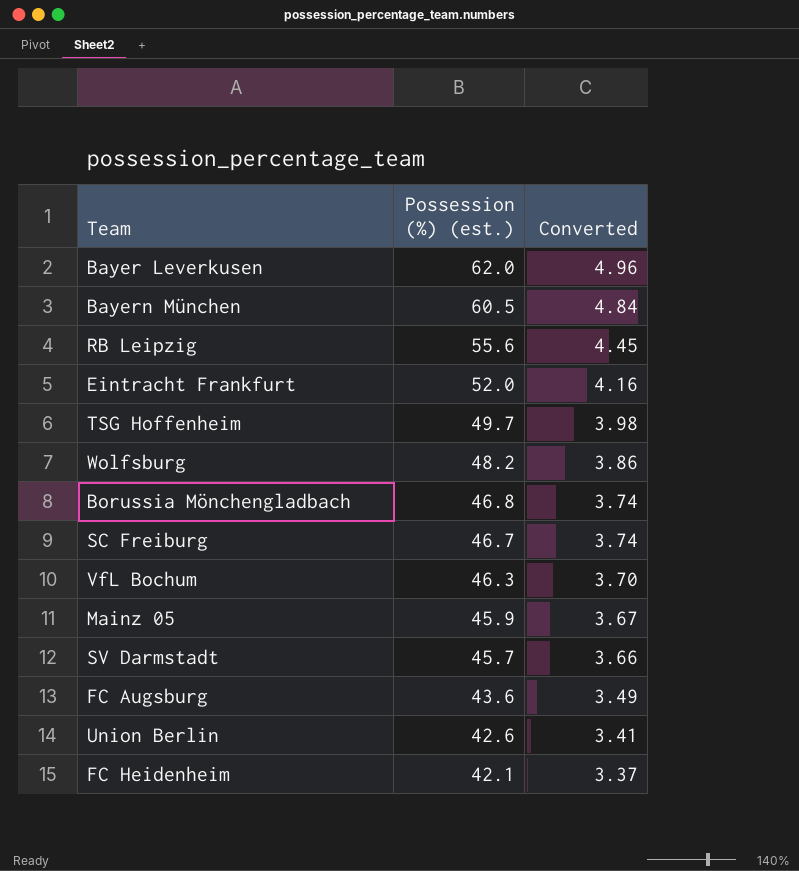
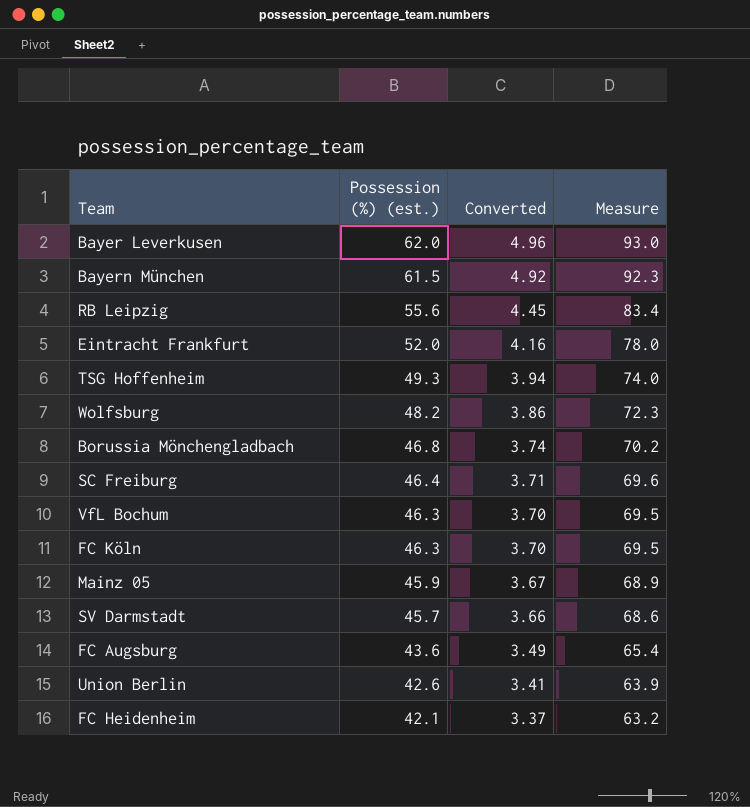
column Measure | formula: none -> [Possession (%) (est.)] * 1.5
Bayern München | Possession (%) (est.): 60.5 -> 61.5
Bayern München | Converted: 4.84 -> 4.92
TSG Hoffenheim | Possession (%) (est.): 49.7 -> 49.3
TSG Hoffenheim | Converted: 3.98 -> 3.94
SC Freiburg | Possession (%) (est.): 46.7 -> 46.4
SC Freiburg | Converted: 3.74 -> 3.71
row FC Köln: none -> 46.3 | 3.70 | 69.5

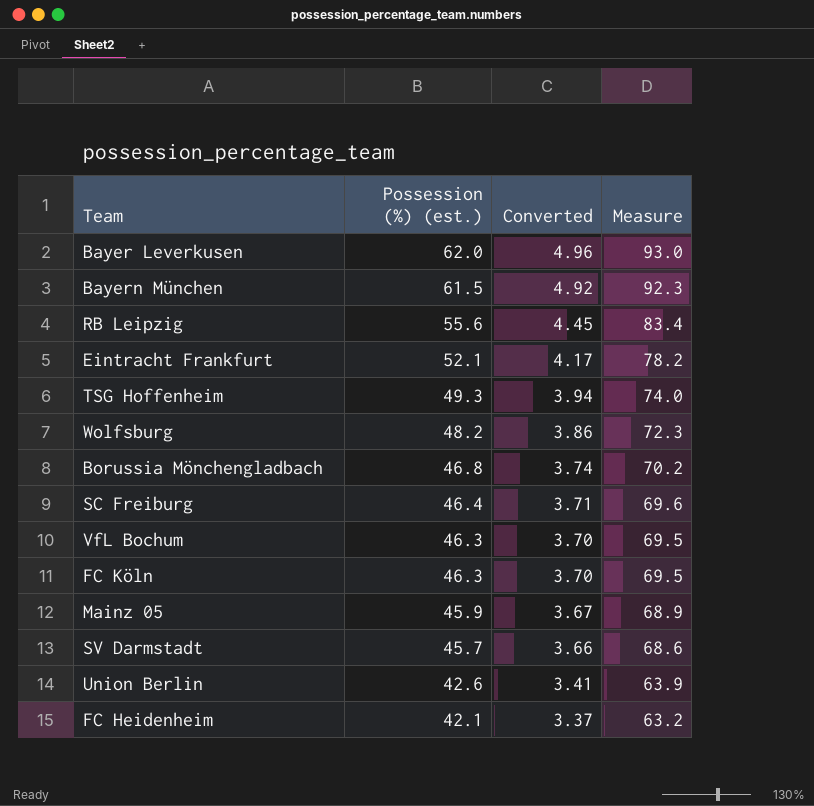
row FC Augsburg: 43.6 | 3.49 | 65.4 -> none
Eintracht Frankfurt | Possession (%) (est.): 52.0 -> 52.1
Eintracht Frankfurt | Converted: 4.16 -> 4.17
Eintracht Frankfurt | Measure: 78.0 -> 78.2

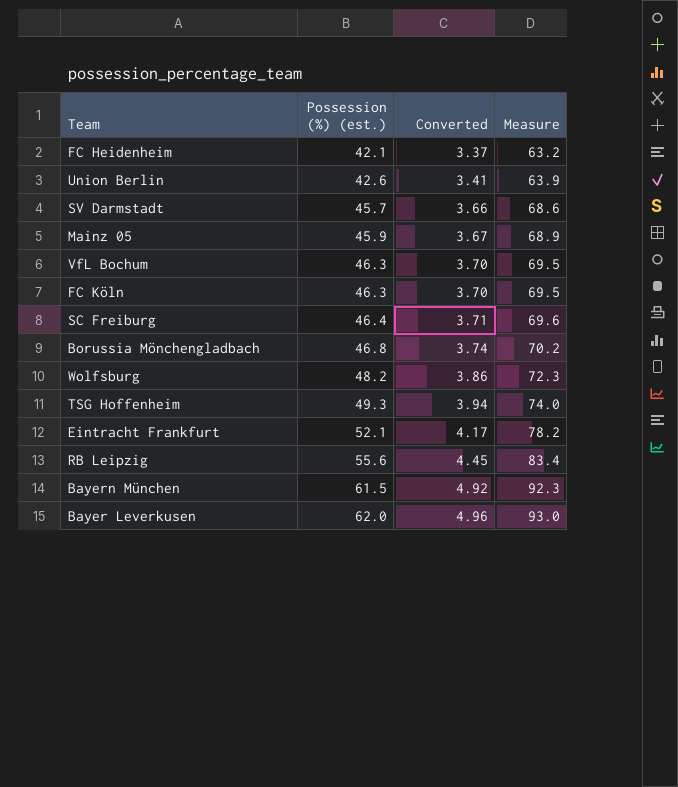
row order: Possession (%) (est.) descending -> Possession (%) (est.) ascending

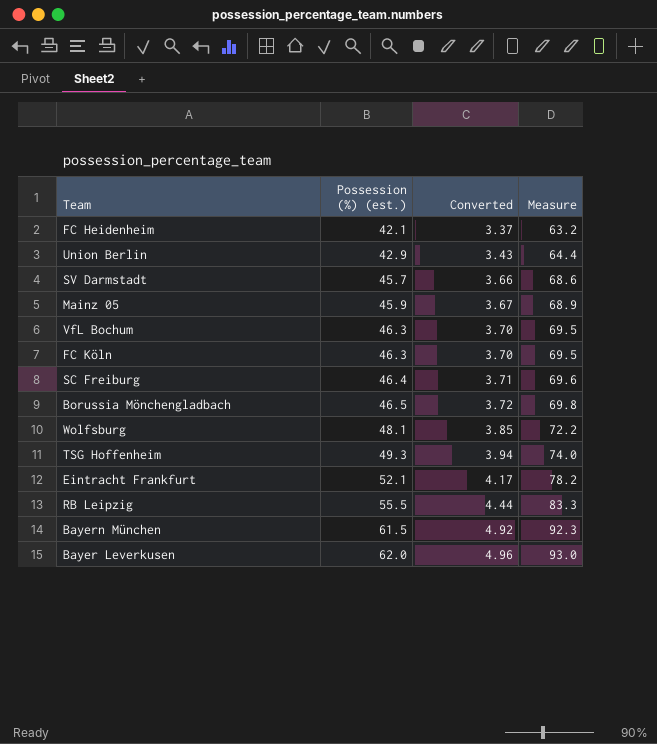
Union Berlin | Possession (%) (est.): 42.6 -> 42.9
Union Berlin | Converted: 3.41 -> 3.43
Union Berlin | Measure: 63.9 -> 64.4
Borussia Mönchengladbach | Possession (%) (est.): 46.8 -> 46.5
Borussia Mönchengladbach | Converted: 3.74 -> 3.72
Borussia Mönchengladbach | Measure: 70.2 -> 69.8
Wolfsburg | Possession (%) (est.): 48.2 -> 48.1
Wolfsburg | Converted: 3.86 -> 3.85
Wolfsburg | Measure: 72.3 -> 72.2
RB Leipzig | Possession (%) (est.): 55.6 -> 55.5
RB Leipzig | Converted: 4.45 -> 4.44
RB Leipzig | Measure: 83.4 -> 83.3

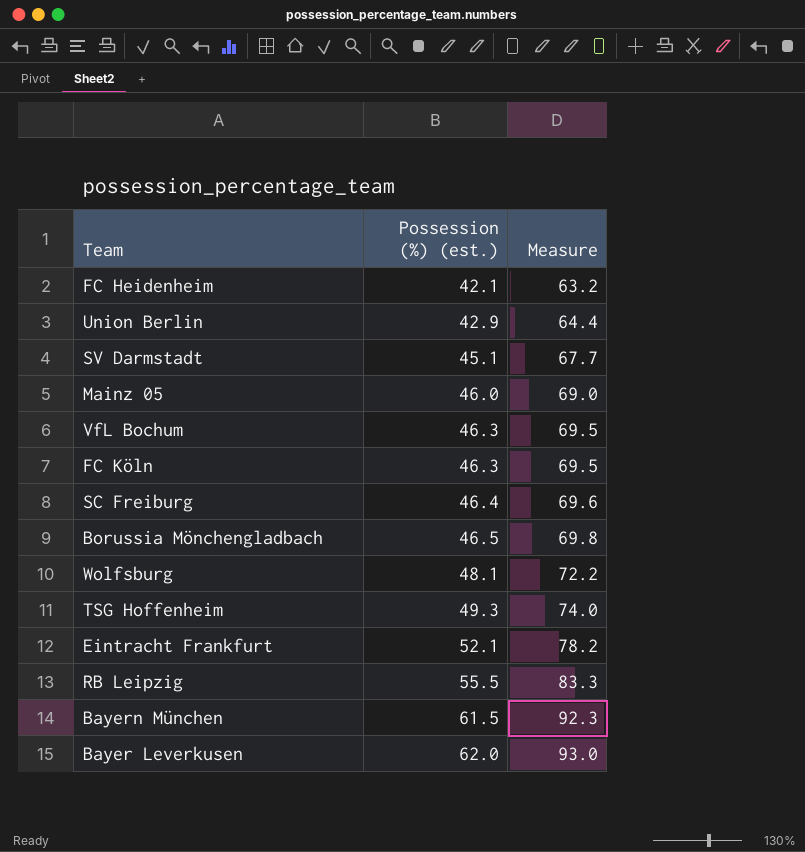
column Converted | formula: [Possession (%) (est.)] * 0.08 -> none
SV Darmstadt | Possession (%) (est.): 45.7 -> 45.1
SV Darmstadt | Measure: 68.6 -> 67.7
Mainz 05 | Possession (%) (est.): 45.9 -> 46.0
Mainz 05 | Measure: 68.9 -> 69.0

